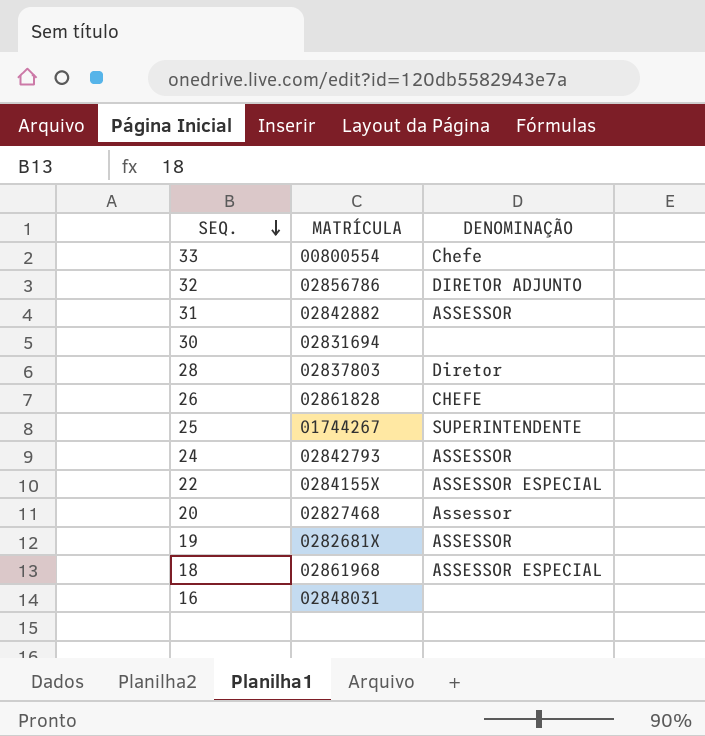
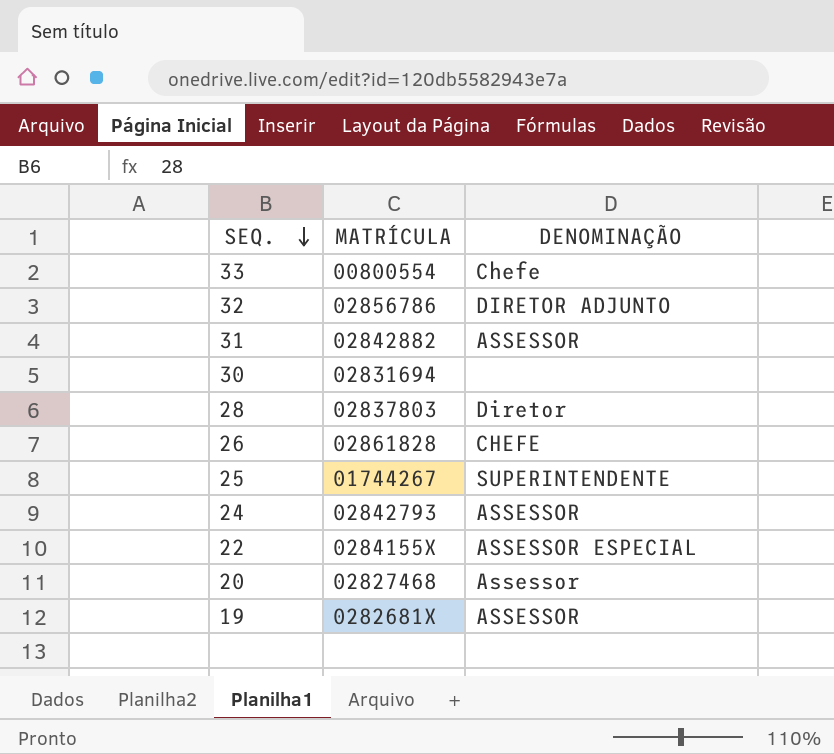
row 18: 02861968 | ASSESSOR ESPECIAL -> none
row 16: 02848031 | none -> none

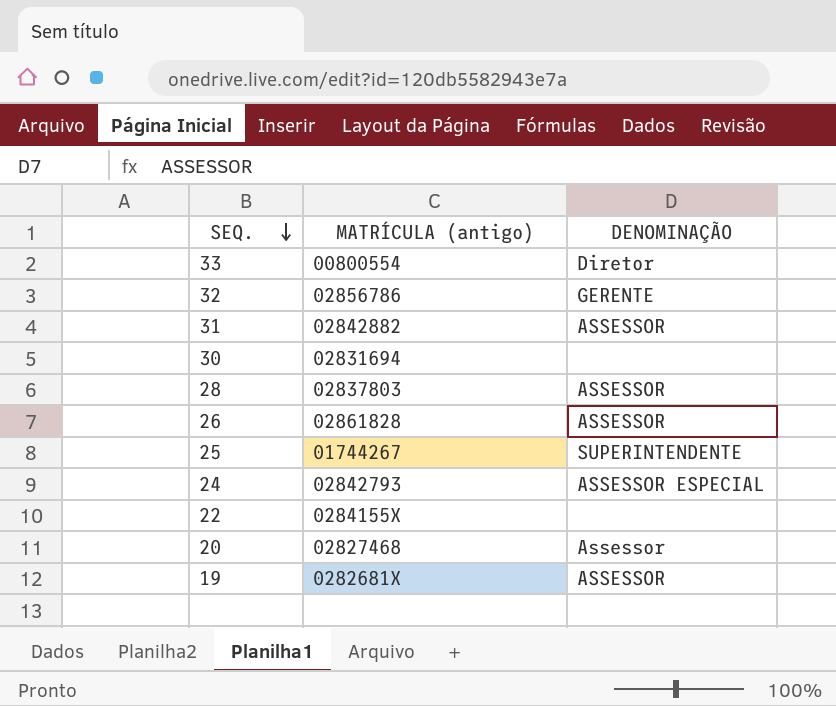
column name: MATRÍCULA -> MATRÍCULA (antigo)
33 | DENOMINAÇÃO: Chefe -> Diretor
32 | DENOMINAÇÃO: DIRETOR ADJUNTO -> GERENTE
28 | DENOMINAÇÃO: Diretor -> ASSESSOR
26 | DENOMINAÇÃO: CHEFE -> ASSESSOR
24 | DENOMINAÇÃO: ASSESSOR -> ASSESSOR ESPECIAL
22 | DENOMINAÇÃO: ASSESSOR ESPECIAL -> none

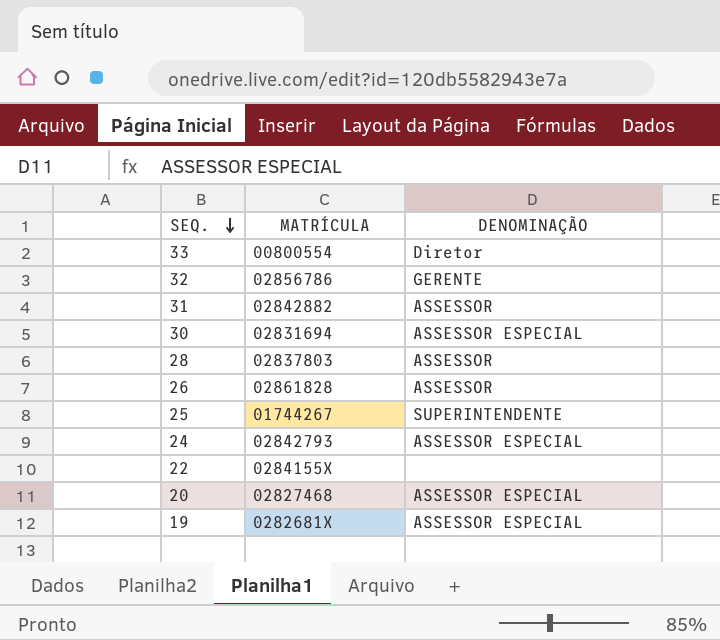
column name: MATRÍCULA (antigo) -> MATRÍCULA
30 | DENOMINAÇÃO: none -> ASSESSOR ESPECIAL
20 | DENOMINAÇÃO: Assessor -> ASSESSOR ESPECIAL
19 | DENOMINAÇÃO: ASSESSOR -> ASSESSOR ESPECIAL

